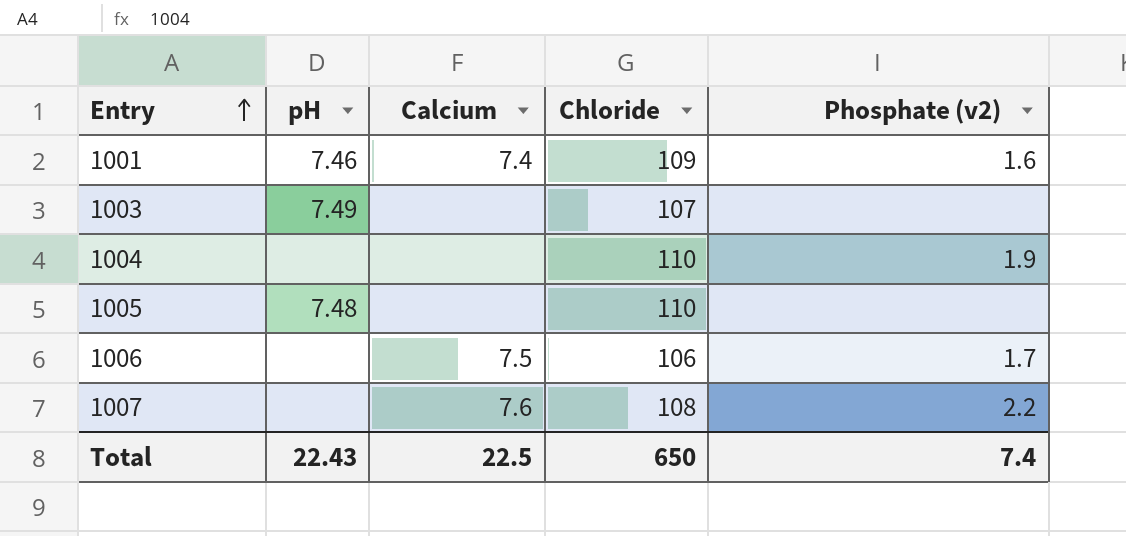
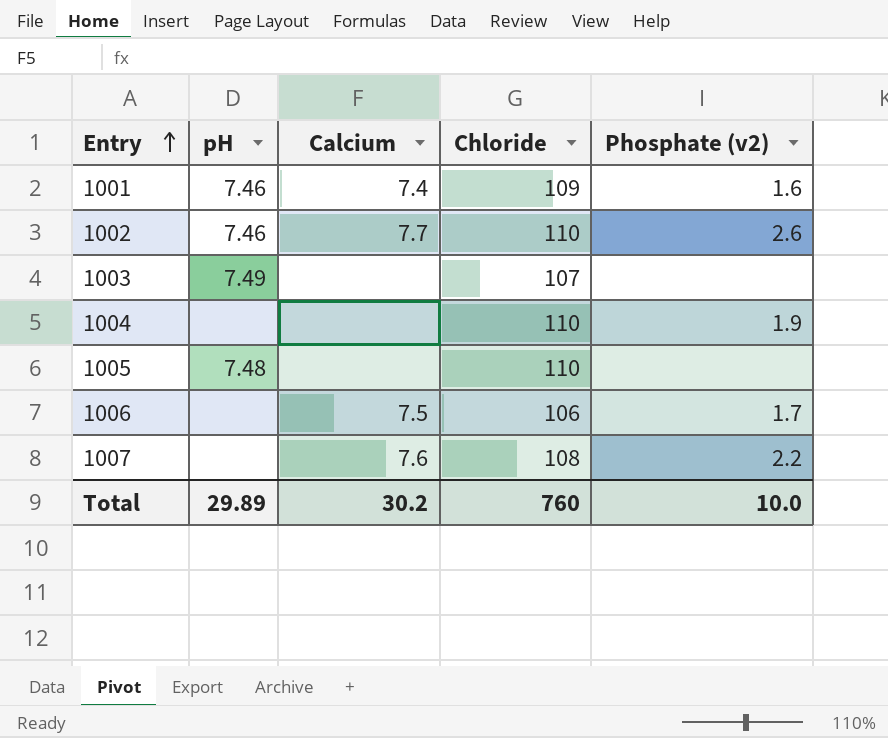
row 1002: none -> 7.46 | 7.7 | 110 | 2.6
Total | pH: 22.43 -> 29.89
Total | Calcium: 22.5 -> 30.2
Total | Chloride: 650 -> 760
Total | Phosphate (v2): 7.4 -> 10.0

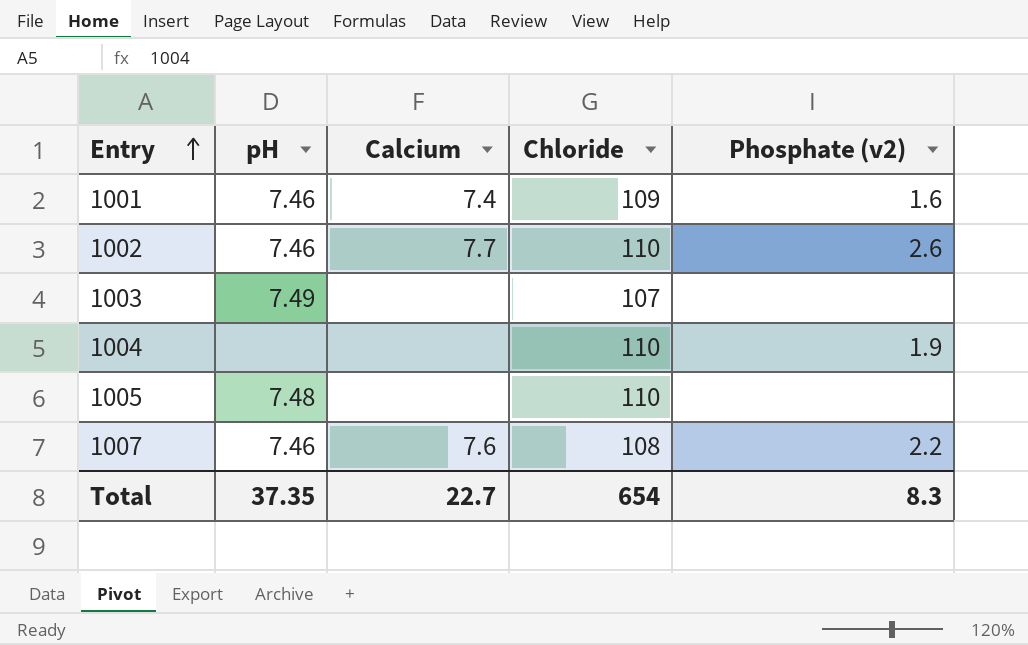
row 1006: none | 7.5 | 106 | 1.7 -> none
1007 | pH: none -> 7.46
Total | pH: 29.89 -> 37.35
Total | Calcium: 30.2 -> 22.7
Total | Chloride: 760 -> 654
Total | Phosphate (v2): 10.0 -> 8.3

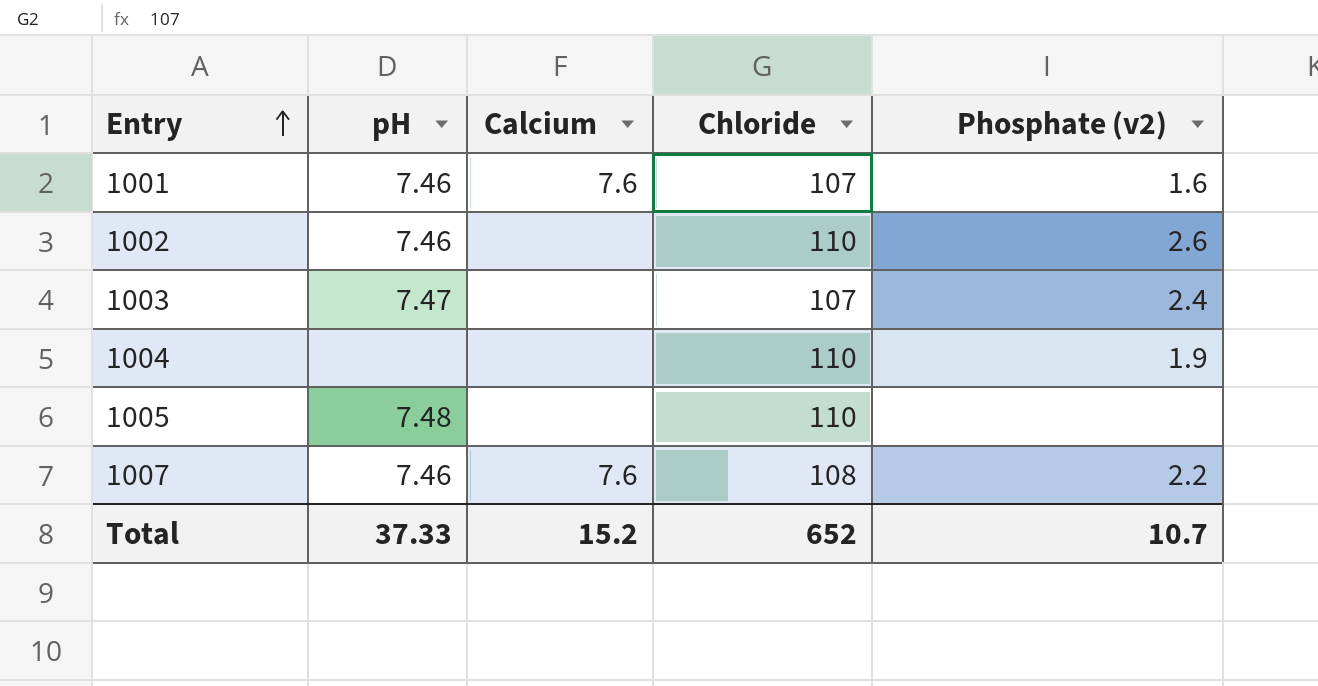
1001 | Calcium: 7.4 -> 7.6
1001 | Chloride: 109 -> 107
1002 | Calcium: 7.7 -> none
1003 | pH: 7.49 -> 7.47
1003 | Phosphate (v2): none -> 2.4
Total | pH: 37.35 -> 37.33
Total | Calcium: 22.7 -> 15.2
Total | Chloride: 654 -> 652
Total | Phosphate (v2): 8.3 -> 10.7

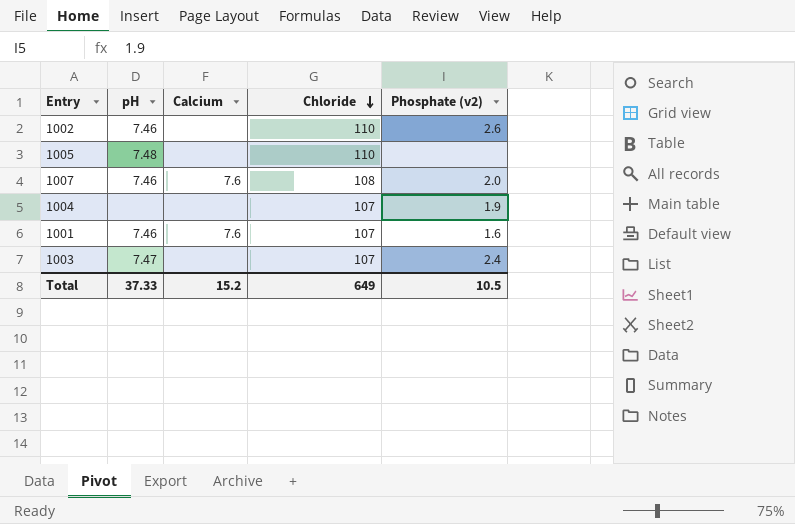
row order: Entry ascending -> Chloride descending
1007 | Phosphate (v2): 2.2 -> 2.0
1004 | Chloride: 110 -> 107
Total | Chloride: 652 -> 649
Total | Phosphate (v2): 10.7 -> 10.5

